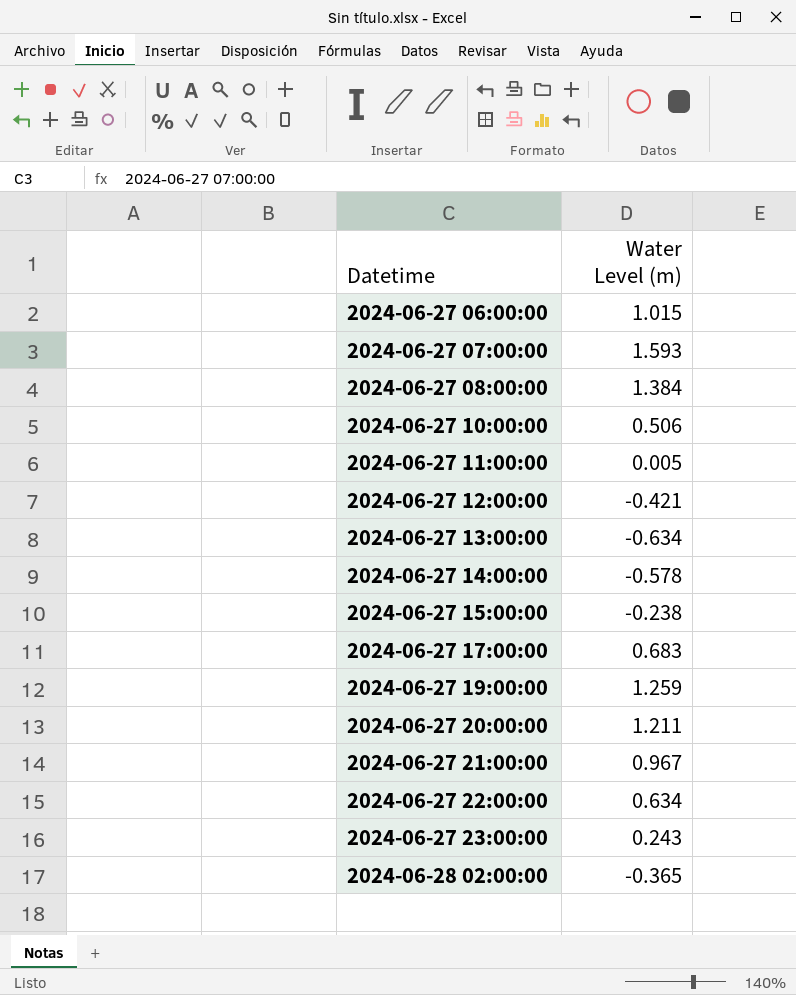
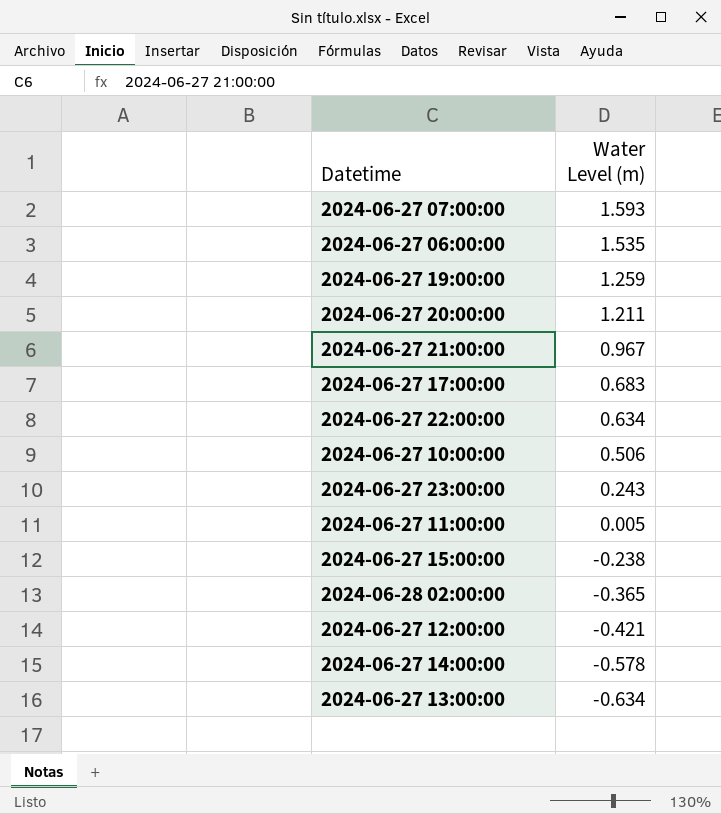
row order: Datetime ascending -> Water Level (m) descending
row 2024-06-27 08:00:00: 1.384 -> none
2024-06-27 06:00:00 | Water Level (m): 1.015 -> 1.535

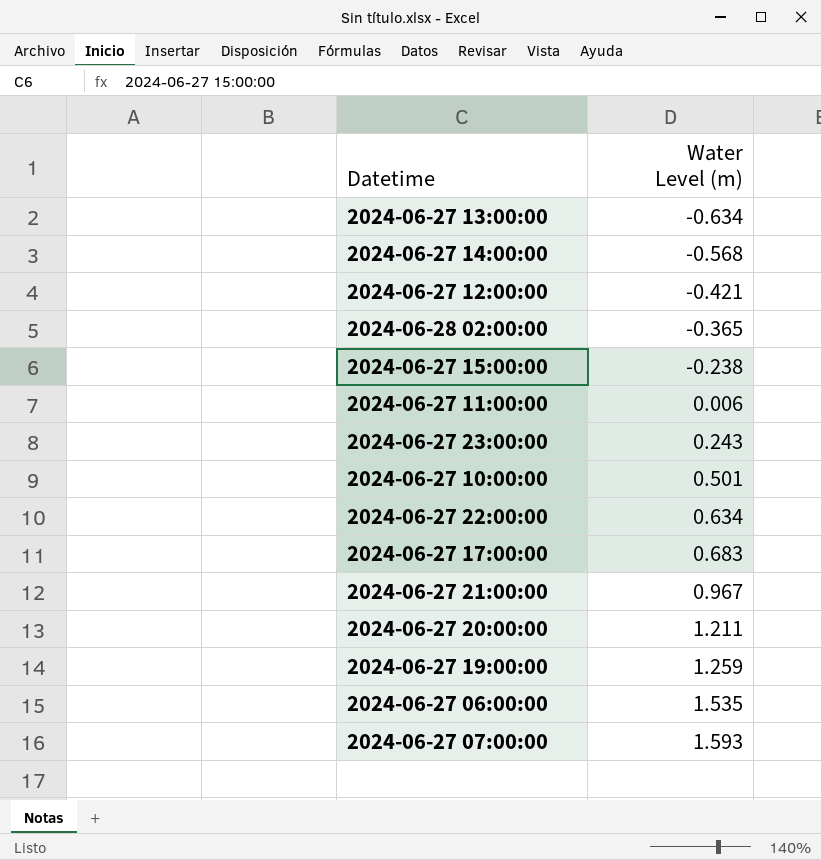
row order: Water Level (m) descending -> Water Level (m) ascending
2024-06-27 14:00:00 | Water Level (m): -0.578 -> -0.568
2024-06-27 11:00:00 | Water Level (m): 0.005 -> 0.006
2024-06-27 10:00:00 | Water Level (m): 0.506 -> 0.501

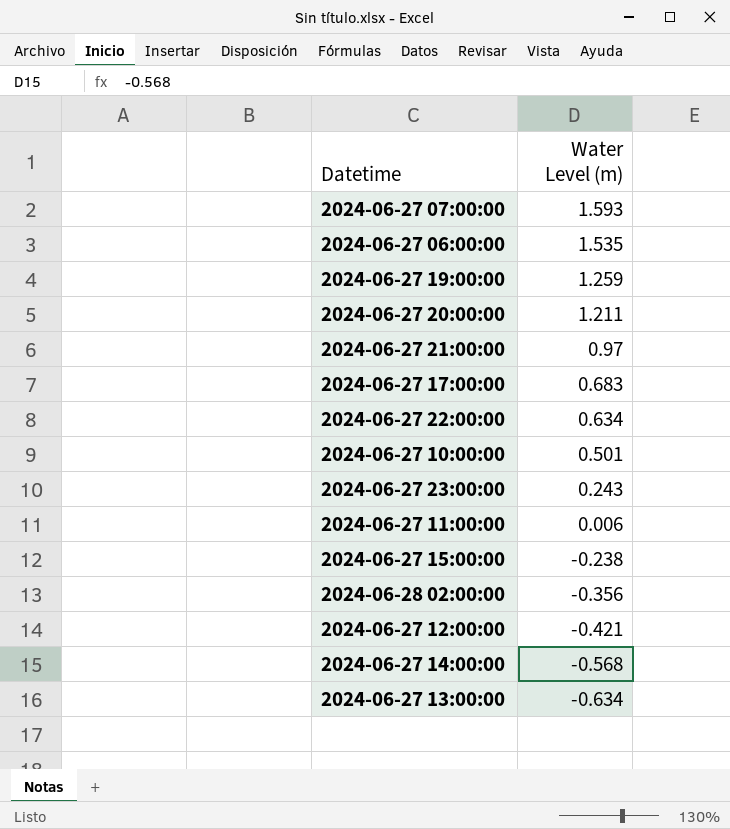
row order: Water Level (m) ascending -> Water Level (m) descending
2024-06-27 21:00:00 | Water Level (m): 0.967 -> 0.97
2024-06-28 02:00:00 | Water Level (m): -0.365 -> -0.356

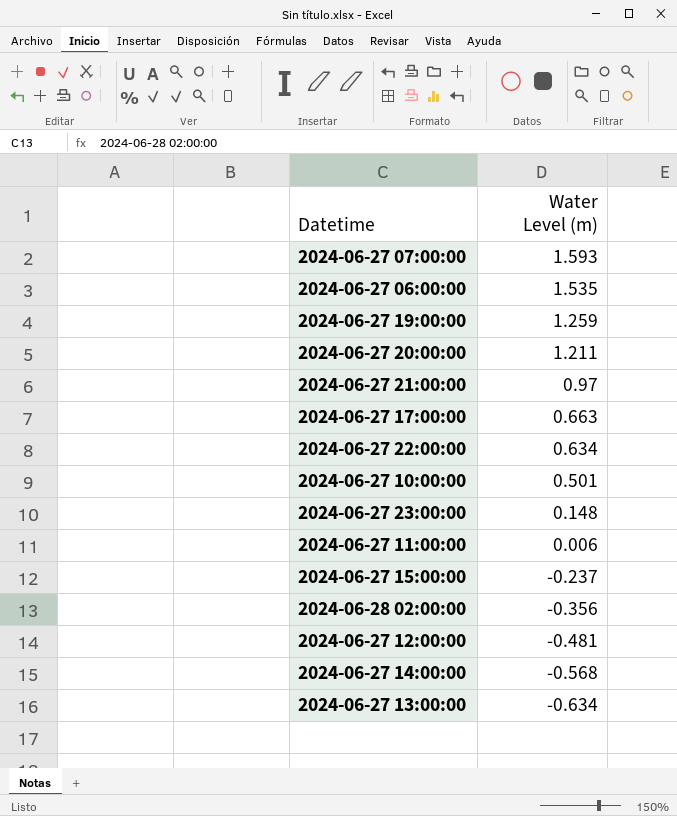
2024-06-27 17:00:00 | Water Level (m): 0.683 -> 0.663
2024-06-27 23:00:00 | Water Level (m): 0.243 -> 0.148
2024-06-27 15:00:00 | Water Level (m): -0.238 -> -0.237
2024-06-27 12:00:00 | Water Level (m): -0.421 -> -0.481

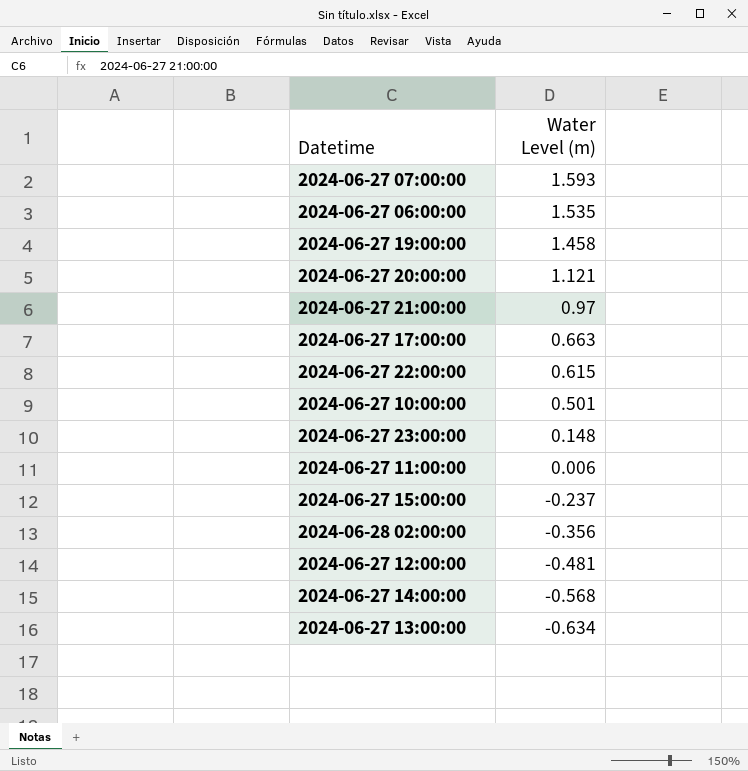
2024-06-27 19:00:00 | Water Level (m): 1.259 -> 1.458
2024-06-27 20:00:00 | Water Level (m): 1.211 -> 1.121
2024-06-27 22:00:00 | Water Level (m): 0.634 -> 0.615

